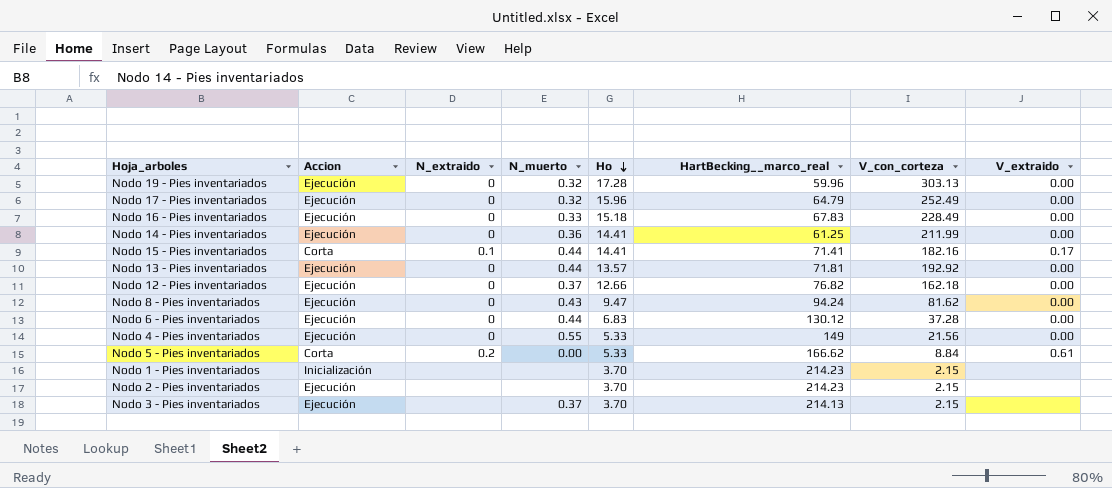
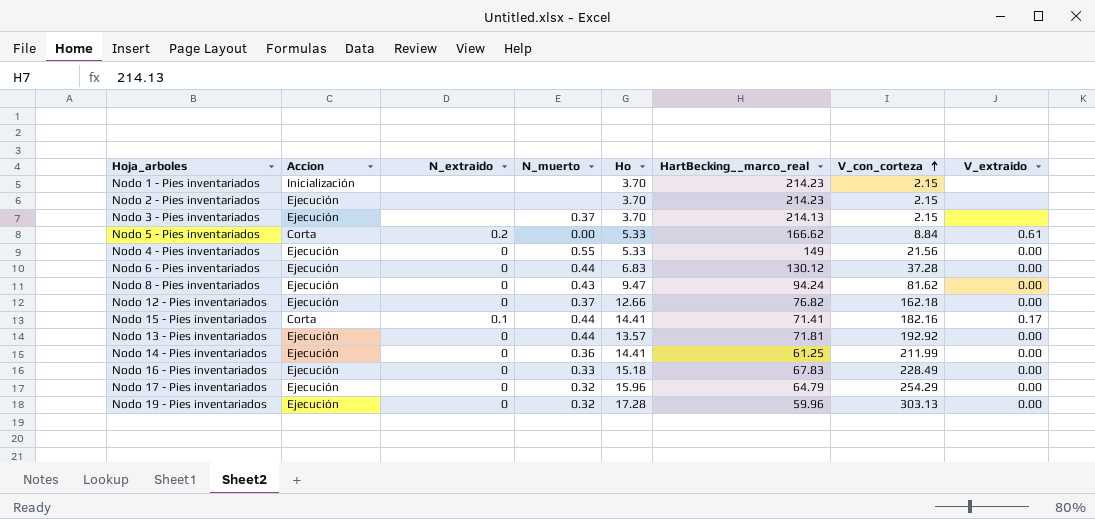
row order: Ho descending -> V_con_corteza ascending
Nodo 17 - Pies inventariados | V_con_corteza: 252.49 -> 254.29

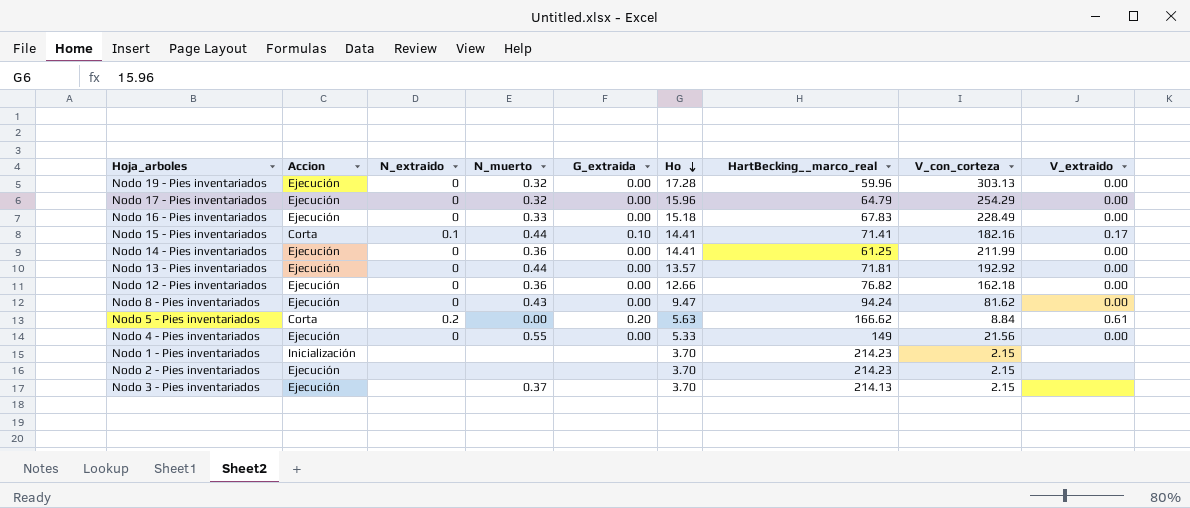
row order: V_con_corteza ascending -> Ho descending
column G_extraida | position: none -> 5
row Nodo 6 - Pies inventariados: Ejecución | 0 | 0.44 | 6.83 | 130.12 | 37.28 | 0.00 -> none
Nodo 12 - Pies inventariados | N_muerto: 0.37 -> 0.36
Nodo 5 - Pies inventariados | Ho: 5.33 -> 5.63

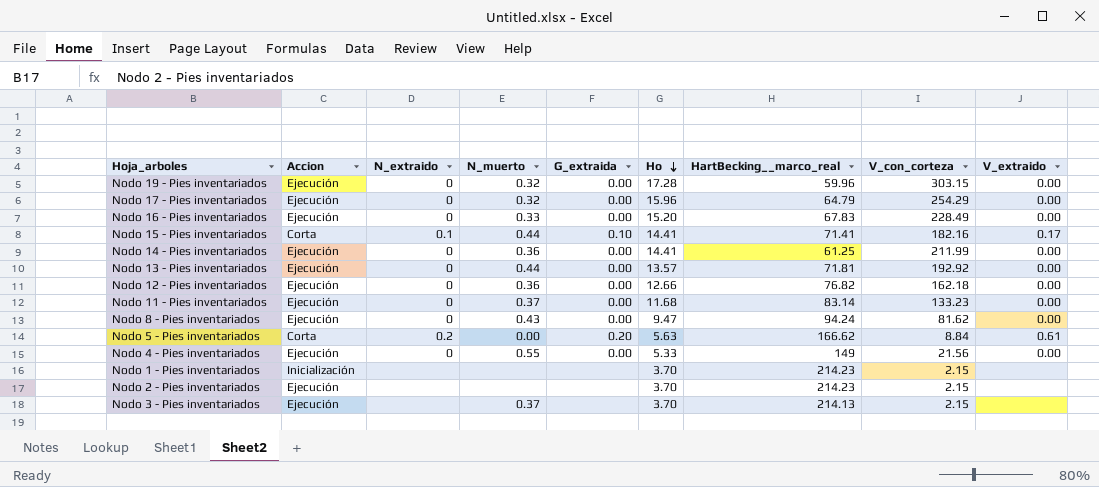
Nodo 19 - Pies inventariados | V_con_corteza: 303.13 -> 303.15
Nodo 16 - Pies inventariados | Ho: 15.18 -> 15.20
row Nodo 11 - Pies inventariados: none -> Ejecución | 0 | 0.37 | 0.00 | 11.68 | 83.14 | 133.23 | 0.00

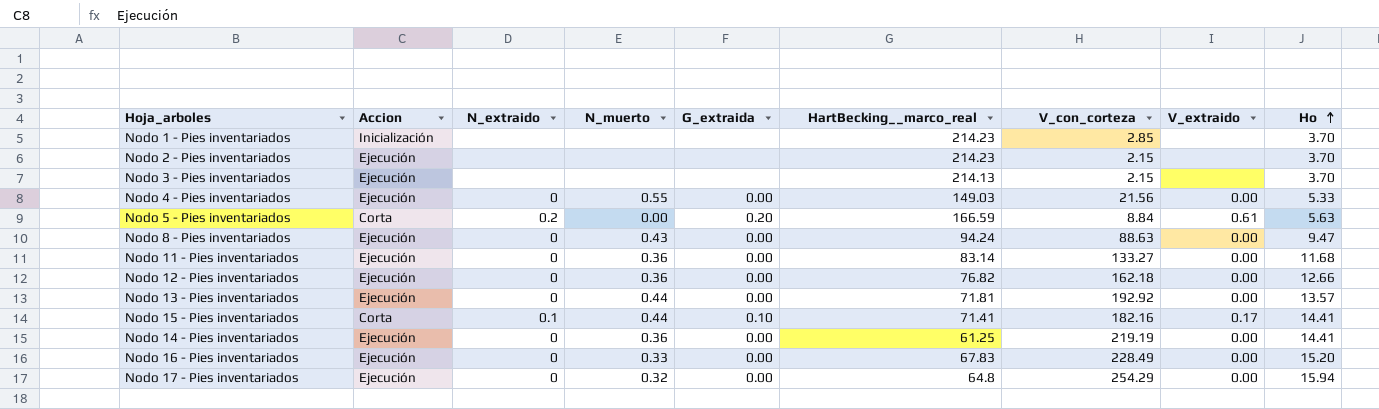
row order: Ho descending -> Ho ascending
column Ho | position: 6 -> 9
row Nodo 19 - Pies inventariados: Ejecución | 0 | 0.32 | 0.00 | 17.28 | 59.96 | 303.15 | 0.00 -> none
Nodo 1 - Pies inventariados | V_con_corteza: 2.15 -> 2.85
Nodo 3 - Pies inventariados | N_muerto: 0.37 -> none
Nodo 4 - Pies inventariados | HartBecking__marco_real: 149 -> 149.03
Nodo 5 - Pies inventariados | HartBecking__marco_real: 166.62 -> 166.59
Nodo 8 - Pies inventariados | V_con_corteza: 81.62 -> 88.63
Nodo 11 - Pies inventariados | N_muerto: 0.37 -> 0.36
Nodo 11 - Pies inventariados | V_con_corteza: 133.23 -> 133.27
Nodo 14 - Pies inventariados | V_con_corteza: 211.99 -> 219.19
Nodo 17 - Pies inventariados | HartBecking__marco_real: 64.79 -> 64.8
Nodo 17 - Pies inventariados | Ho: 15.96 -> 15.94

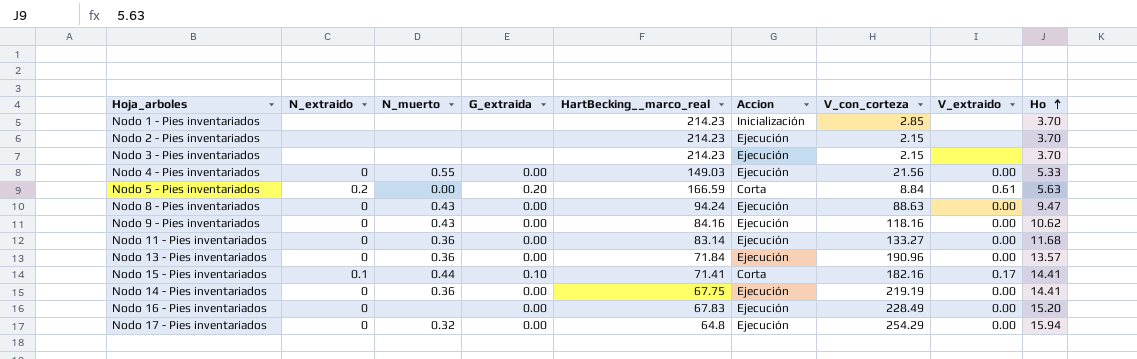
column Accion | position: 2 -> 6
row Nodo 12 - Pies inventariados: Ejecución | 0 | 0.36 | 0.00 | 76.82 | 162.18 | 0.00 | 12.66 -> none
Nodo 3 - Pies inventariados | HartBecking__marco_real: 214.13 -> 214.23
row Nodo 9 - Pies inventariados: none -> 0 | 0.43 | 0.00 | 84.16 | Ejecución | 118.16 | 0.00 | 10.62
Nodo 13 - Pies inventariados | N_muerto: 0.44 -> 0.36
Nodo 13 - Pies inventariados | HartBecking__marco_real: 71.81 -> 71.84
Nodo 13 - Pies inventariados | V_con_corteza: 192.92 -> 190.96
Nodo 14 - Pies inventariados | HartBecking__marco_real: 61.25 -> 67.75
Nodo 16 - Pies inventariados | N_muerto: 0.33 -> none

